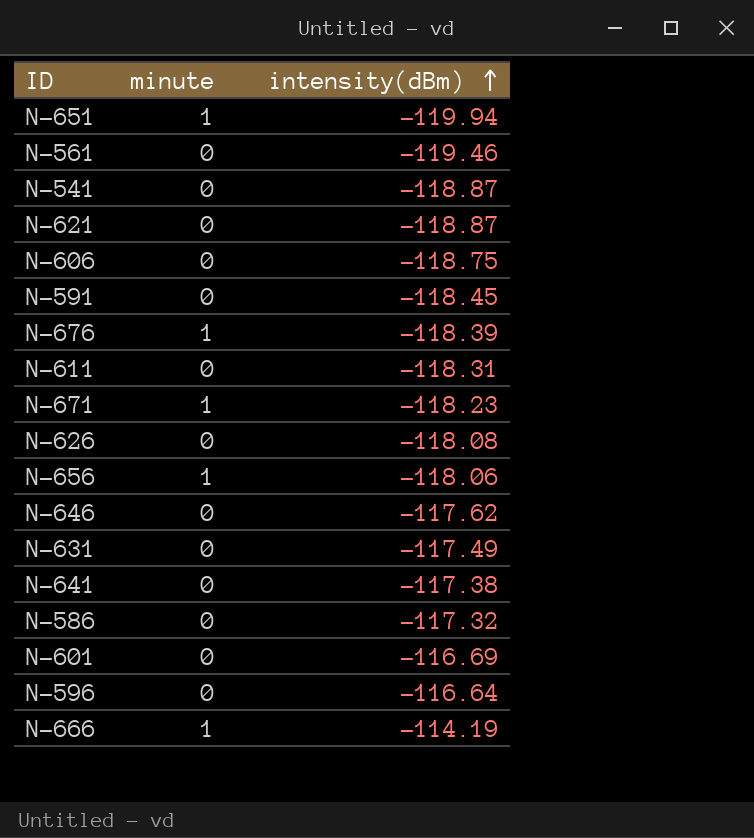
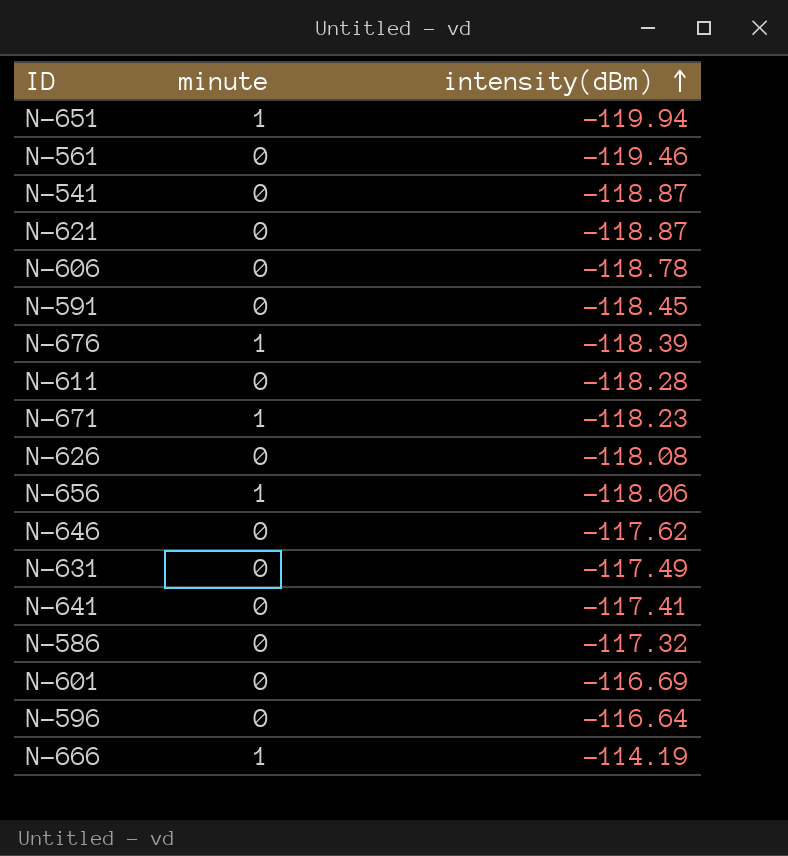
N-606 | intensity(dBm): -118.75 -> -118.78
N-611 | intensity(dBm): -118.31 -> -118.28
N-641 | intensity(dBm): -117.38 -> -117.41

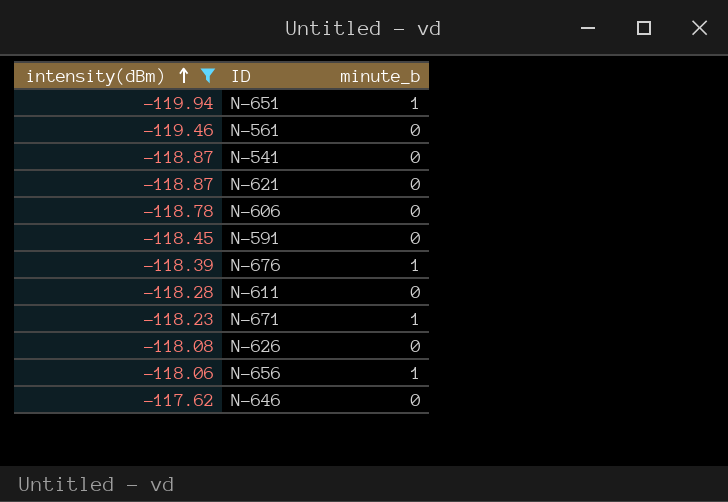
filter: none -> intensity(dBm) <= -117.62
column intensity(dBm) | position: 3 -> 1
column name: minute -> minute_b

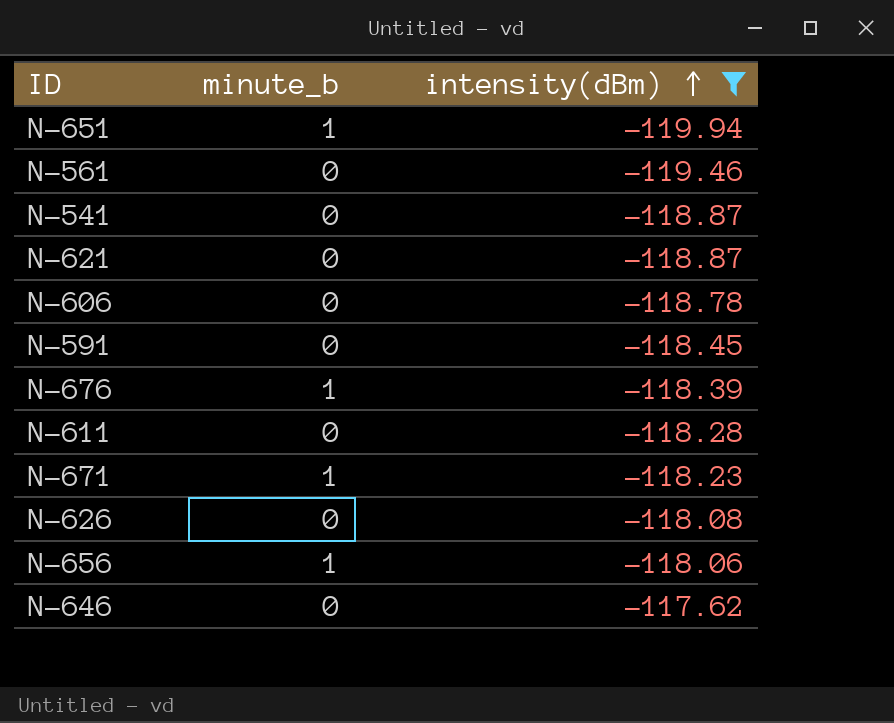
column intensity(dBm) | position: 1 -> 3

